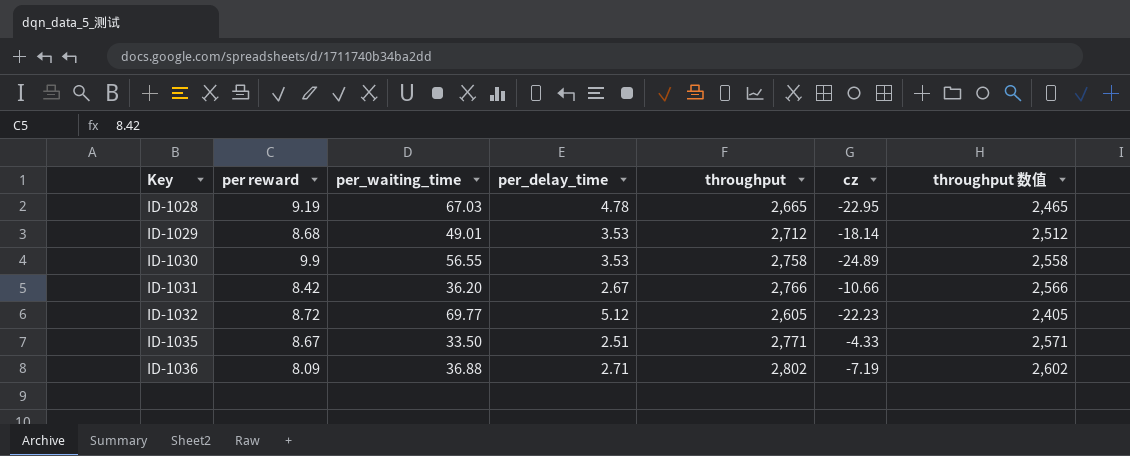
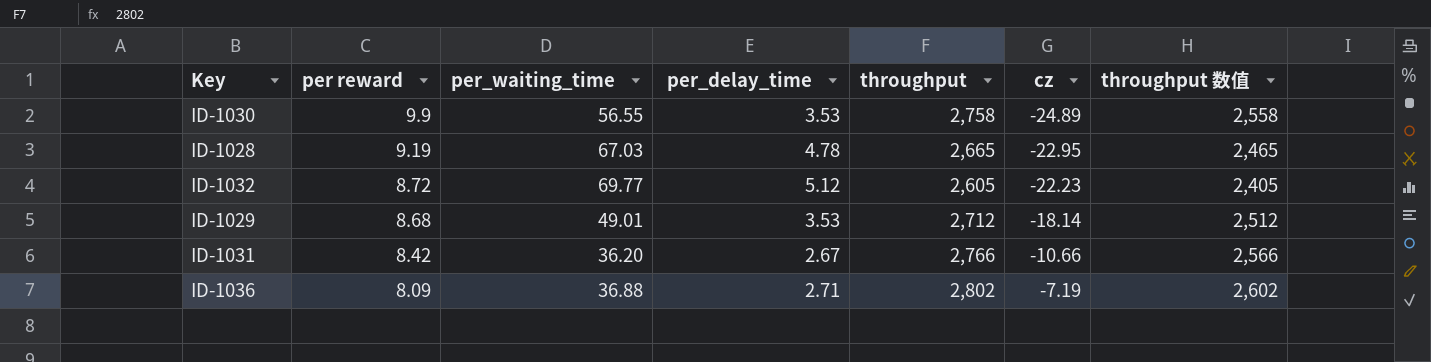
row order: Key ascending -> per reward descending
row ID-1035: 8.67 | 33.50 | 2.51 | 2,771 | -4.33 | 2,571 -> none

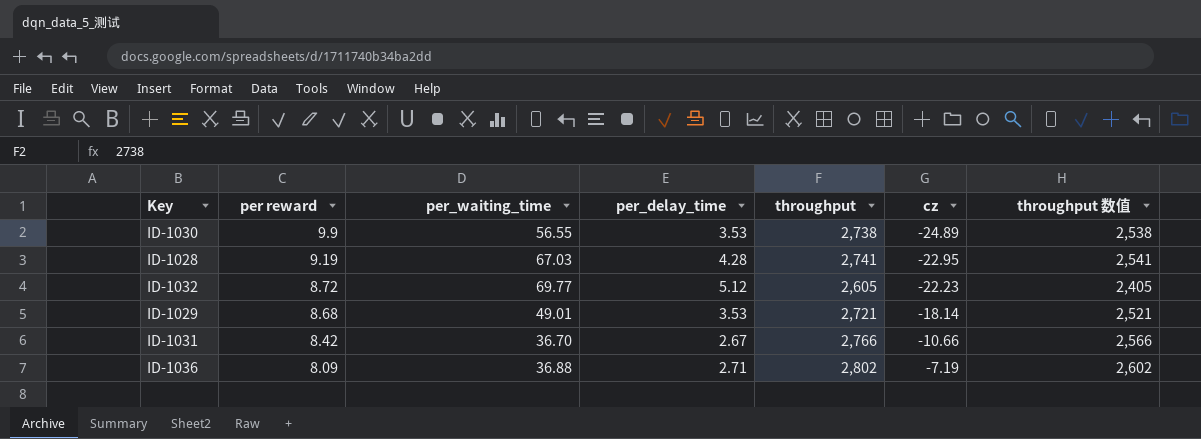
ID-1030 | throughput: 2,758 -> 2,738
ID-1030 | throughput 数值: 2,558 -> 2,538
ID-1028 | per_delay_time: 4.78 -> 4.28
ID-1028 | throughput: 2,665 -> 2,741
ID-1028 | throughput 数值: 2,465 -> 2,541
ID-1029 | throughput: 2,712 -> 2,721
ID-1029 | throughput 数值: 2,512 -> 2,521
ID-1031 | per_waiting_time: 36.20 -> 36.70

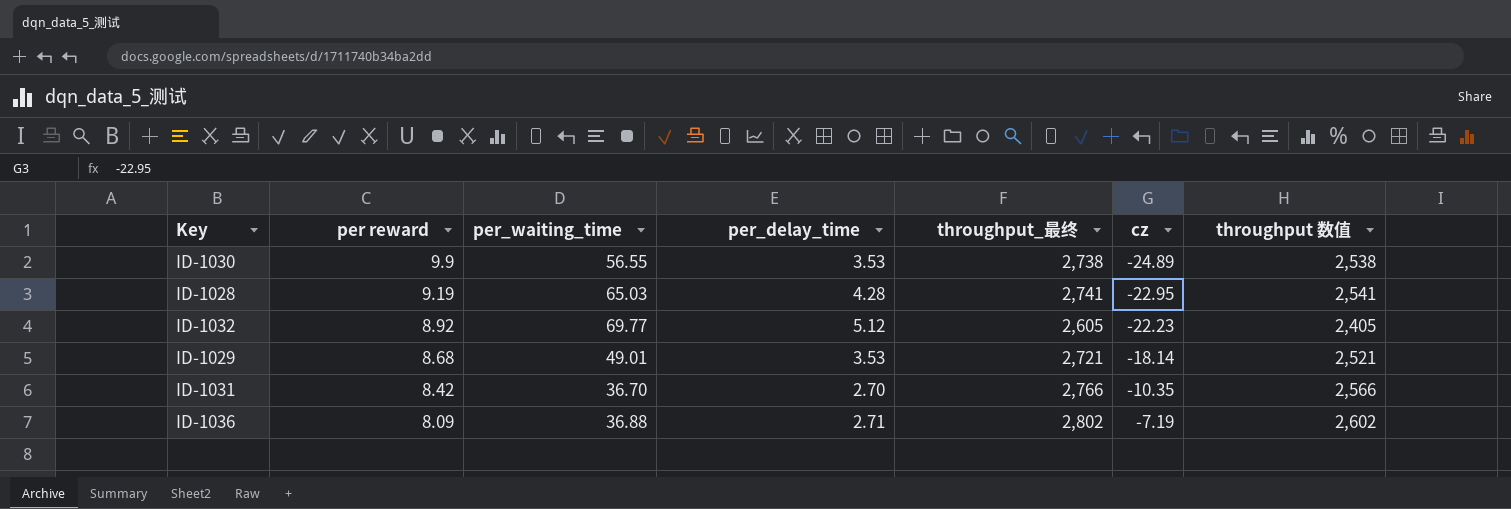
column name: throughput -> throughput_最终
ID-1028 | per_waiting_time: 67.03 -> 65.03
ID-1032 | per reward: 8.72 -> 8.92
ID-1031 | per_delay_time: 2.67 -> 2.70
ID-1031 | cz: -10.66 -> -10.35

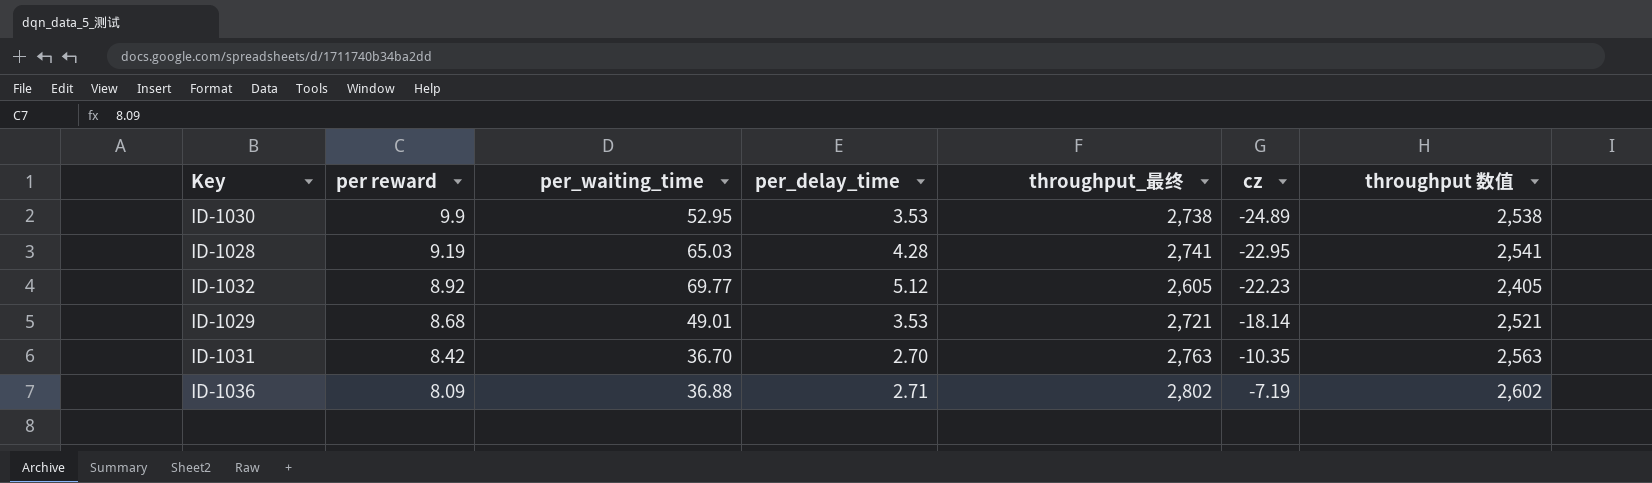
ID-1030 | per_waiting_time: 56.55 -> 52.95
ID-1031 | throughput_最终: 2,766 -> 2,763
ID-1031 | throughput 数值: 2,566 -> 2,563

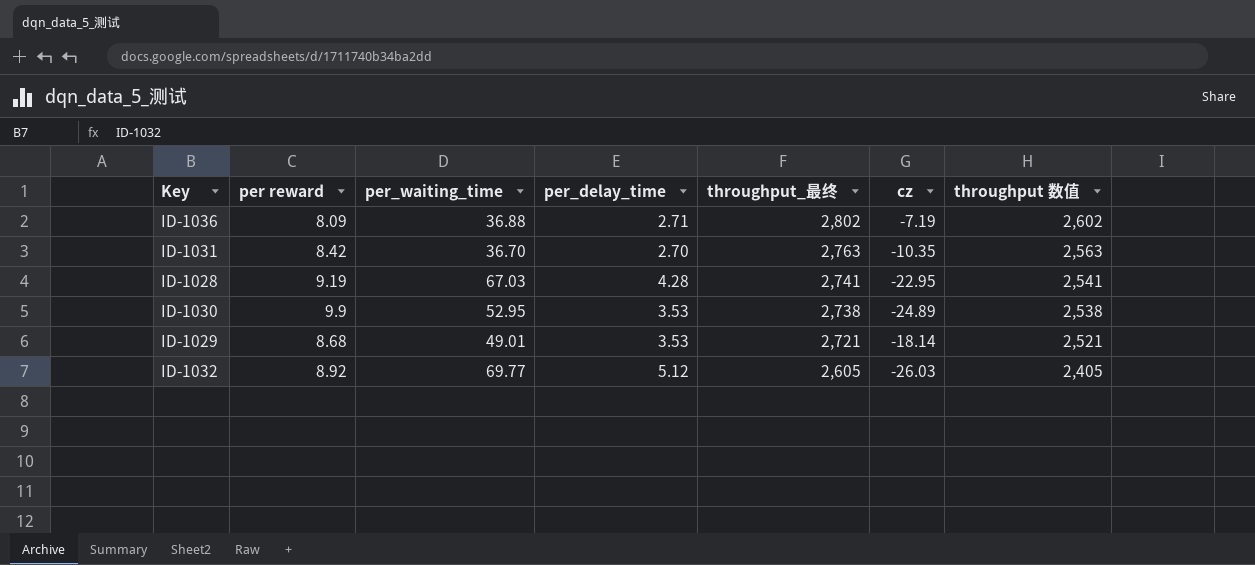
row order: per reward descending -> throughput_最终 descending
ID-1028 | per_waiting_time: 65.03 -> 67.03
ID-1032 | cz: -22.23 -> -26.03

